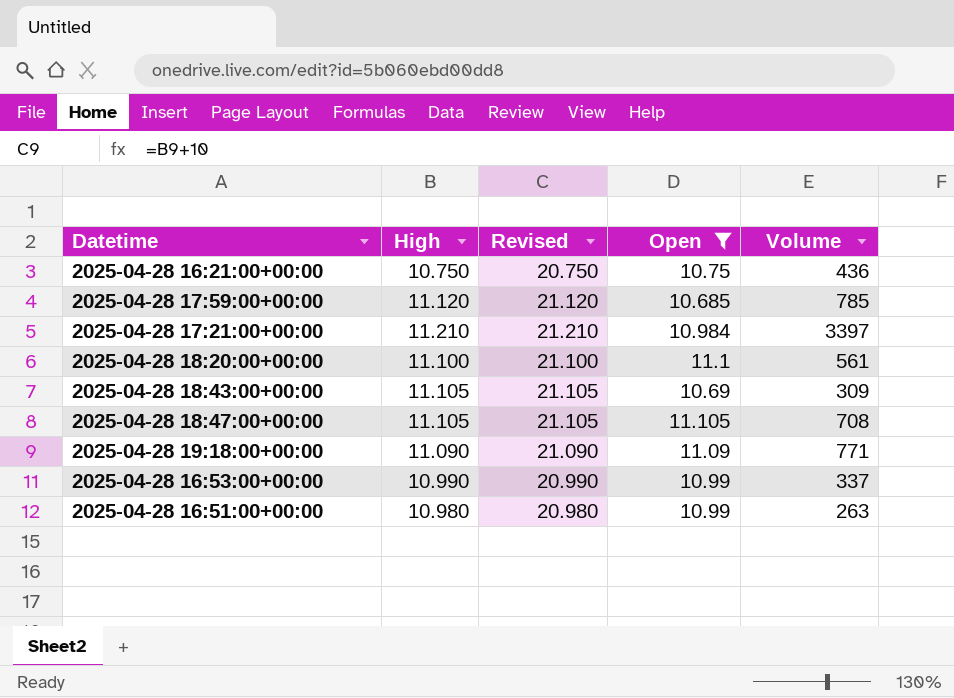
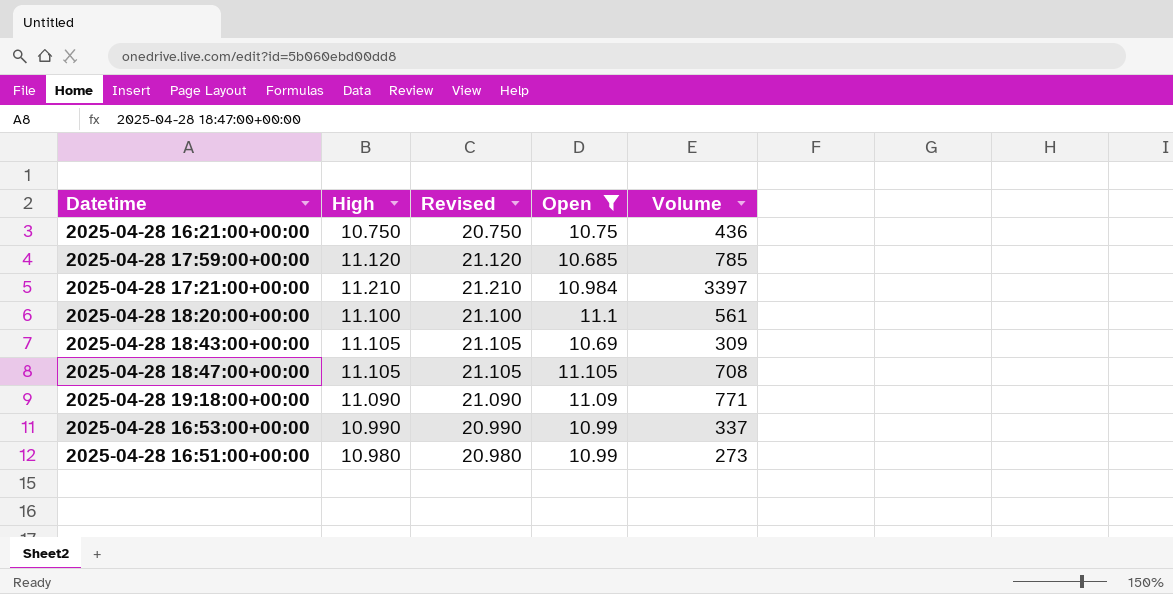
2025-04-28 16:51:00+00:00 | Volume: 263 -> 273

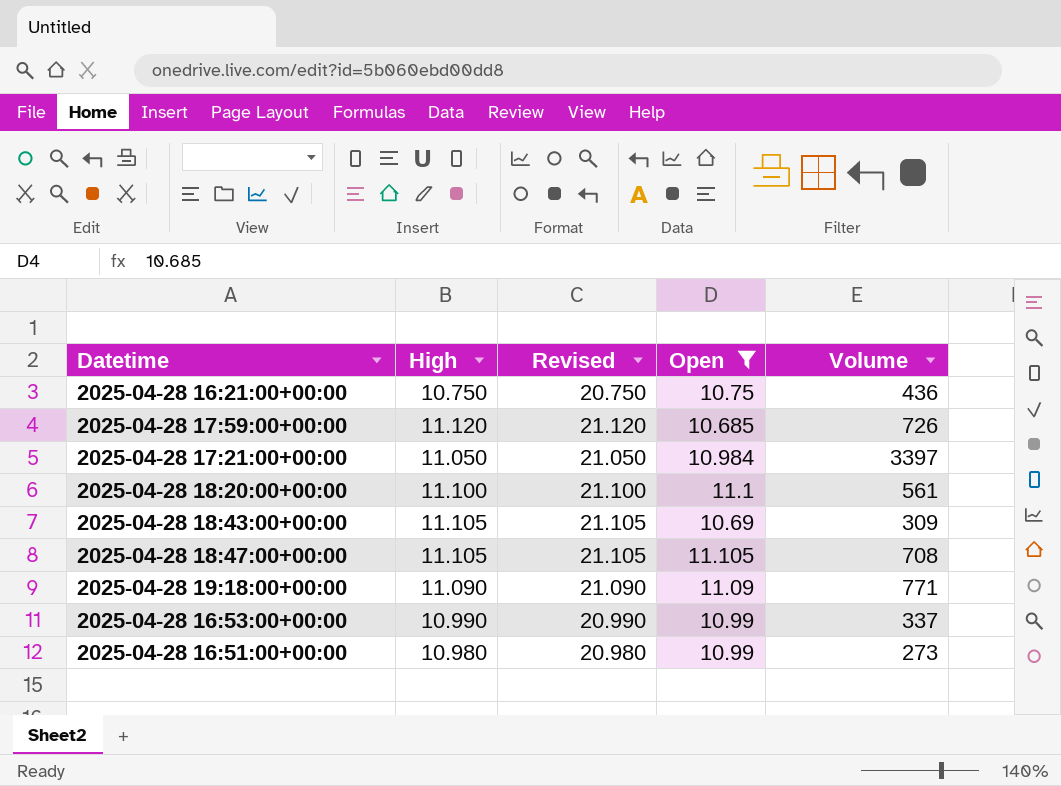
2025-04-28 17:59:00+00:00 | Volume: 785 -> 726
2025-04-28 17:21:00+00:00 | High: 11.210 -> 11.050
2025-04-28 17:21:00+00:00 | Revised: 21.210 -> 21.050

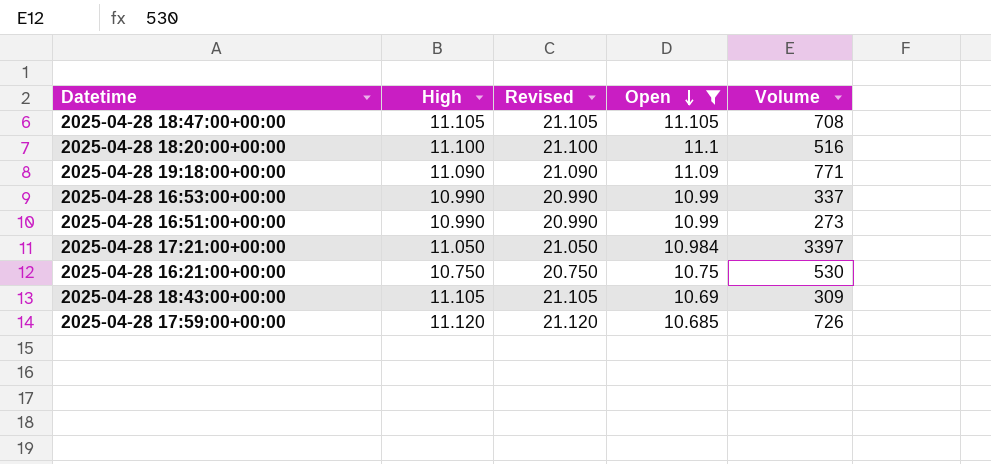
row order: none -> Open descending
2025-04-28 18:20:00+00:00 | Volume: 561 -> 516
2025-04-28 16:51:00+00:00 | High: 10.980 -> 10.990
2025-04-28 16:51:00+00:00 | Revised: 20.980 -> 20.990
2025-04-28 16:21:00+00:00 | Volume: 436 -> 530

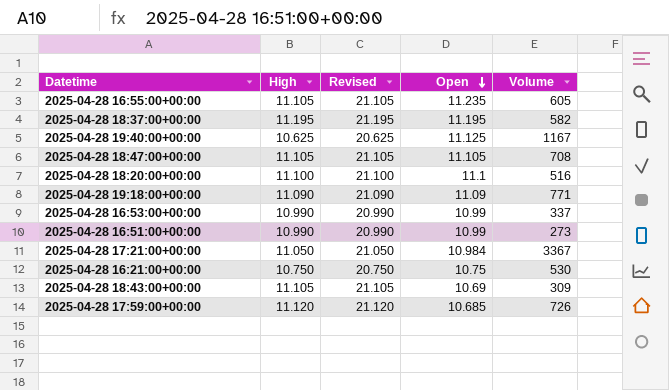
filter: Open <= 11.105 -> none
2025-04-28 17:21:00+00:00 | Volume: 3397 -> 3367

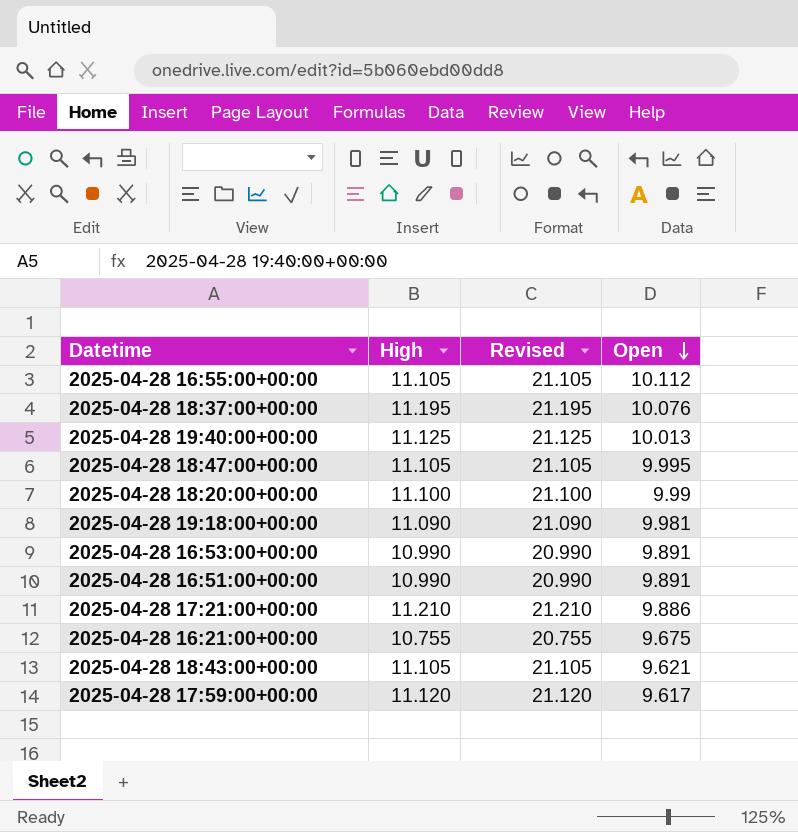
column Volume | position: 5 -> none
2025-04-28 16:55:00+00:00 | Open: 11.235 -> 10.112
2025-04-28 18:37:00+00:00 | Open: 11.195 -> 10.076
2025-04-28 19:40:00+00:00 | High: 10.625 -> 11.125
2025-04-28 19:40:00+00:00 | Revised: 20.625 -> 21.125
2025-04-28 19:40:00+00:00 | Open: 11.125 -> 10.013
2025-04-28 18:47:00+00:00 | Open: 11.105 -> 9.995
2025-04-28 18:20:00+00:00 | Open: 11.1 -> 9.99
2025-04-28 19:18:00+00:00 | Open: 11.09 -> 9.981
2025-04-28 16:53:00+00:00 | Open: 10.99 -> 9.891
2025-04-28 16:51:00+00:00 | Open: 10.99 -> 9.891
2025-04-28 17:21:00+00:00 | High: 11.050 -> 11.210
2025-04-28 17:21:00+00:00 | Revised: 21.050 -> 21.210
2025-04-28 17:21:00+00:00 | Open: 10.984 -> 9.886
2025-04-28 16:21:00+00:00 | High: 10.750 -> 10.755
2025-04-28 16:21:00+00:00 | Revised: 20.750 -> 20.755
2025-04-28 16:21:00+00:00 | Open: 10.75 -> 9.675
2025-04-28 18:43:00+00:00 | Open: 10.69 -> 9.621
2025-04-28 17:59:00+00:00 | Open: 10.685 -> 9.617

